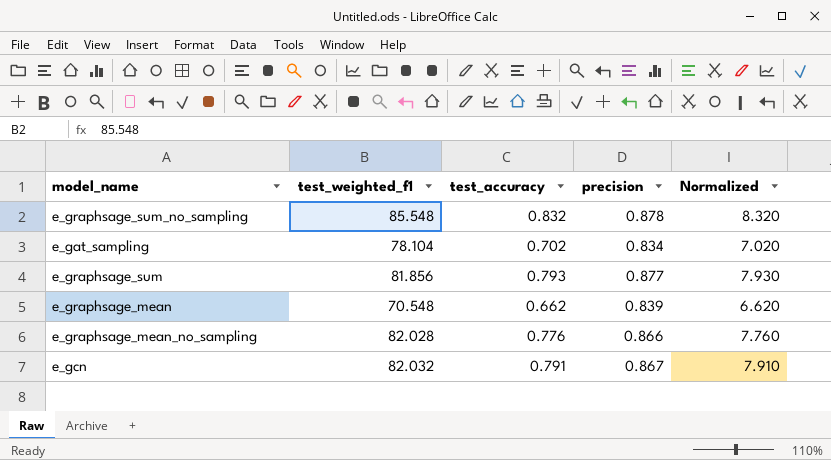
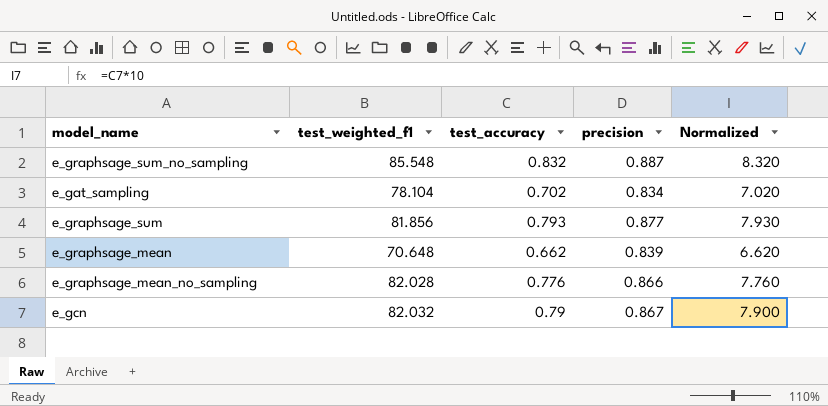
e_graphsage_sum_no_sampling | precision: 0.878 -> 0.887
e_graphsage_mean | test_weighted_f1: 70.548 -> 70.648
e_gcn | test_accuracy: 0.791 -> 0.79
e_gcn | Normalized: 7.910 -> 7.900

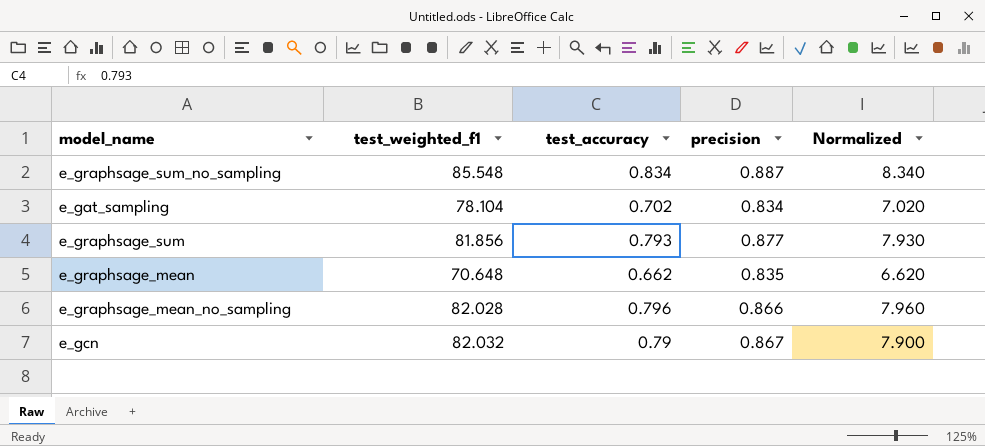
e_graphsage_sum_no_sampling | test_accuracy: 0.832 -> 0.834
e_graphsage_sum_no_sampling | Normalized: 8.320 -> 8.340
e_graphsage_mean | precision: 0.839 -> 0.835
e_graphsage_mean_no_sampling | test_accuracy: 0.776 -> 0.796
e_graphsage_mean_no_sampling | Normalized: 7.760 -> 7.960

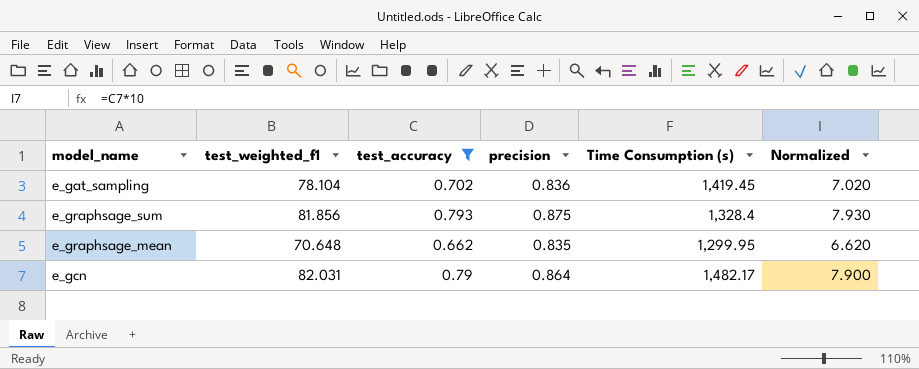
filter: none -> test_accuracy <= 0.793
column Time Consumption (s) | position: none -> 5
e_gat_sampling | precision: 0.834 -> 0.836
e_graphsage_sum | precision: 0.877 -> 0.875
e_gcn | test_weighted_f1: 82.032 -> 82.031
e_gcn | precision: 0.867 -> 0.864

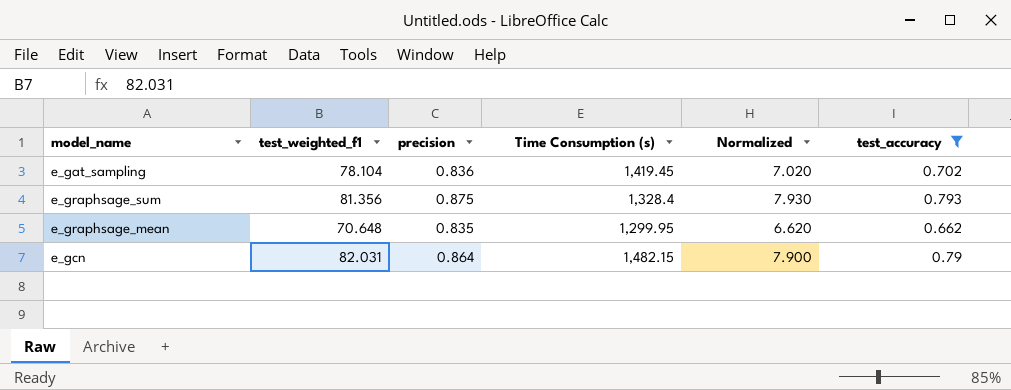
column test_accuracy | position: 3 -> 6
e_graphsage_sum | test_weighted_f1: 81.856 -> 81.356
e_gcn | Time Consumption (s): 1,482.17 -> 1,482.15

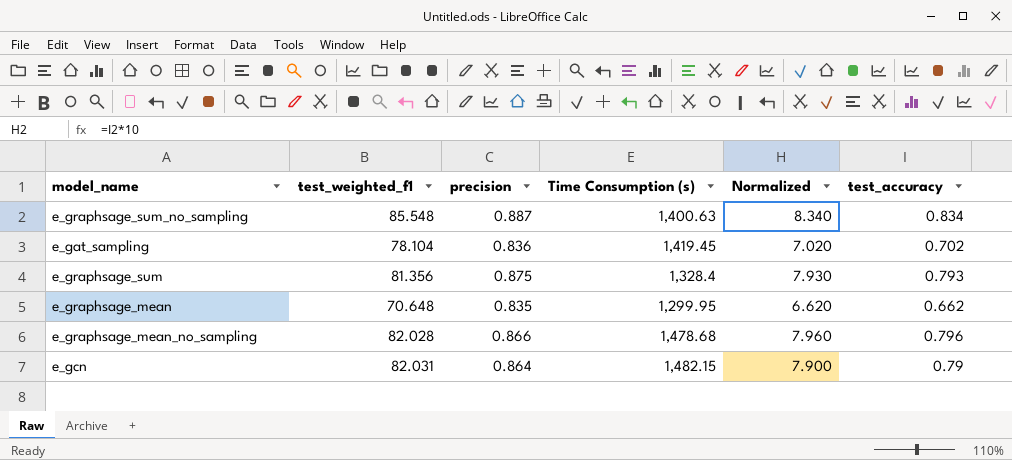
filter: test_accuracy <= 0.793 -> none

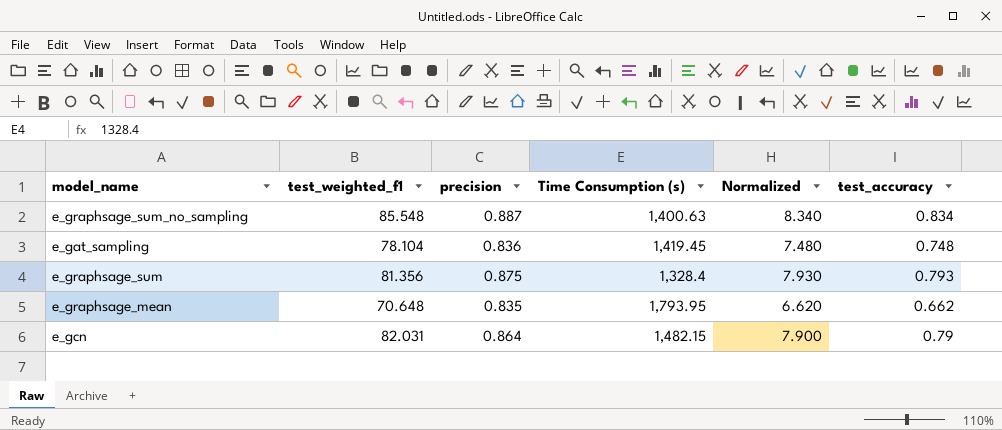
row e_graphsage_mean_no_sampling: 82.028 | 0.866 | 1,478.68 | 7.960 | 0.796 -> none
e_gat_sampling | Normalized: 7.020 -> 7.480
e_gat_sampling | test_accuracy: 0.702 -> 0.748
e_graphsage_mean | Time Consumption (s): 1,299.95 -> 1,793.95

